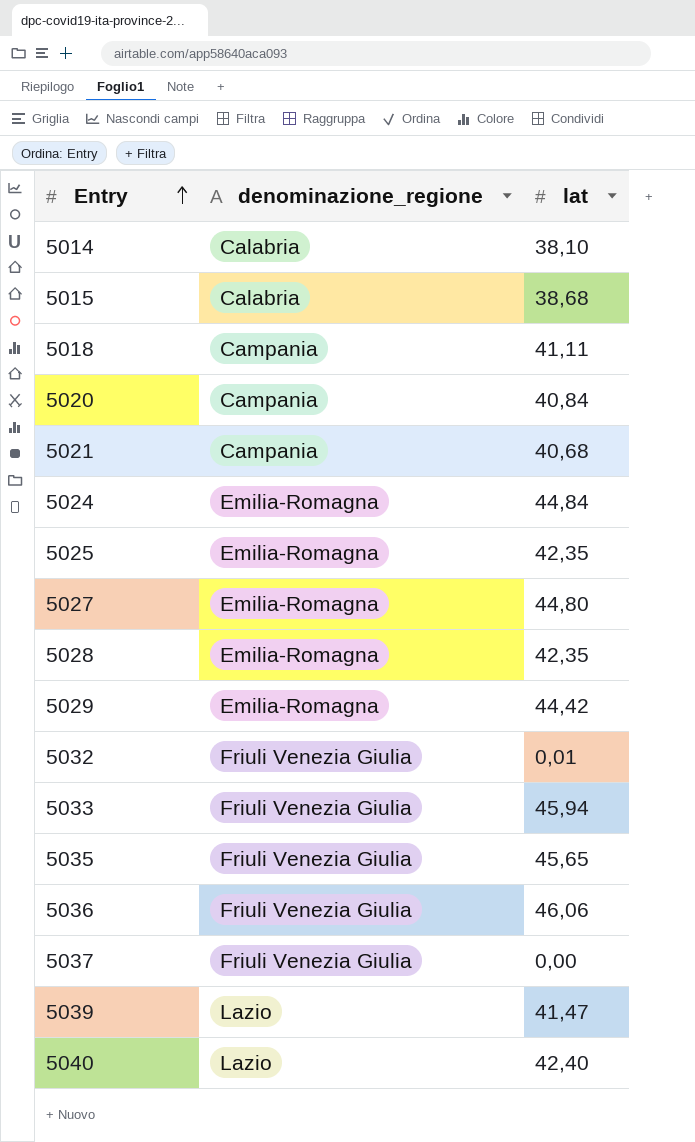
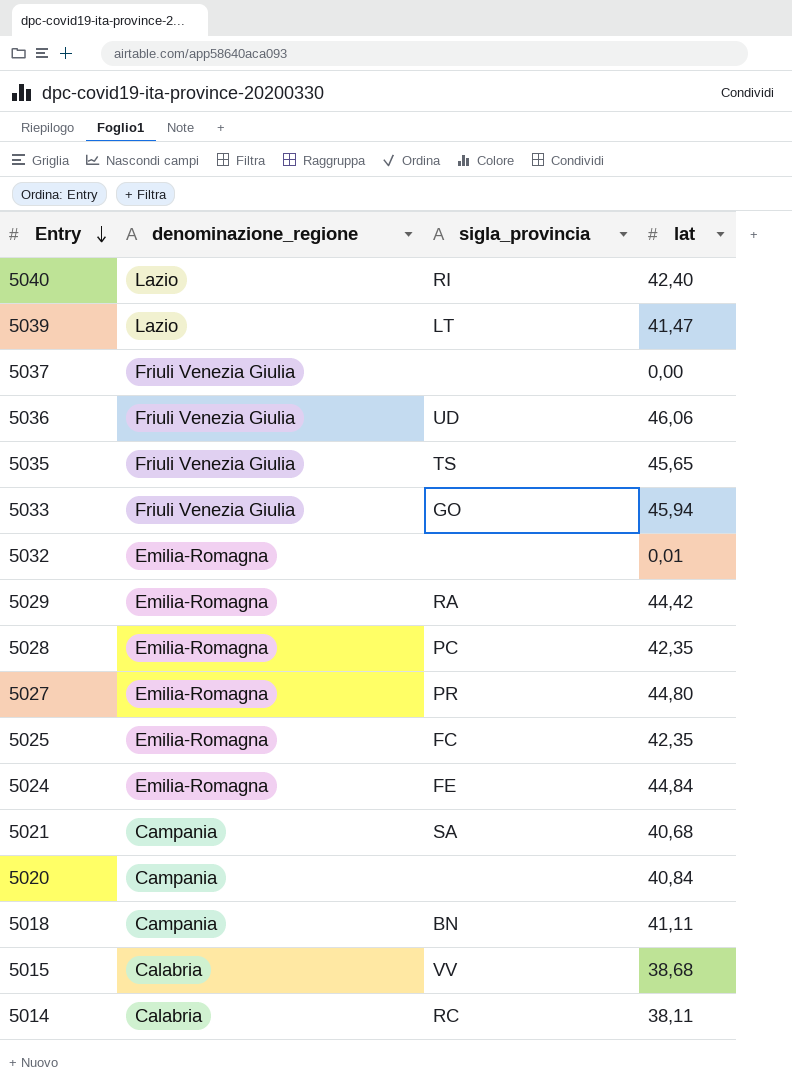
row order: Entry ascending -> Entry descending
column sigla_provincia | position: none -> 3
5032 | denominazione_regione: Friuli Venezia Giulia -> Emilia-Romagna
5014 | lat: 38,10 -> 38,11

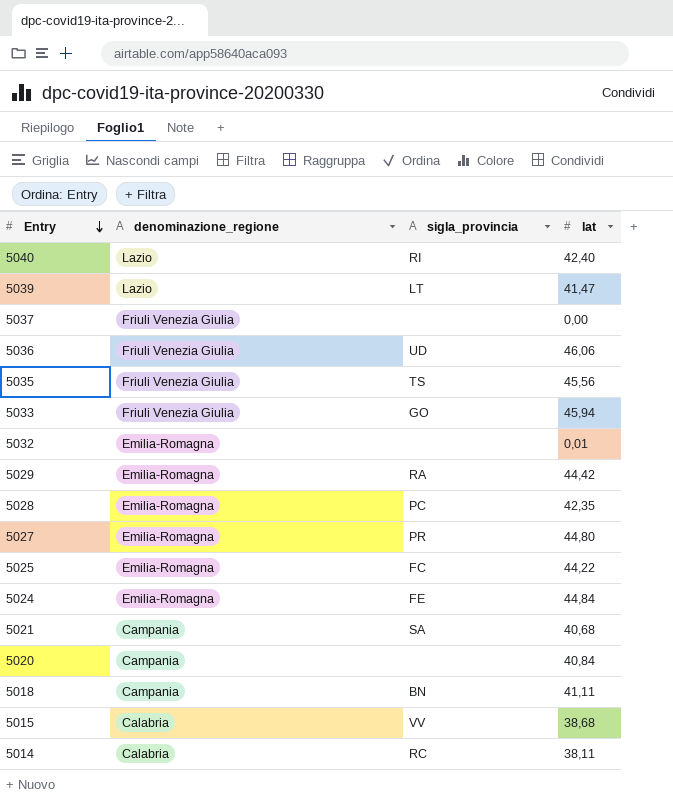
5035 | lat: 45,65 -> 45,56
5025 | lat: 42,35 -> 44,22

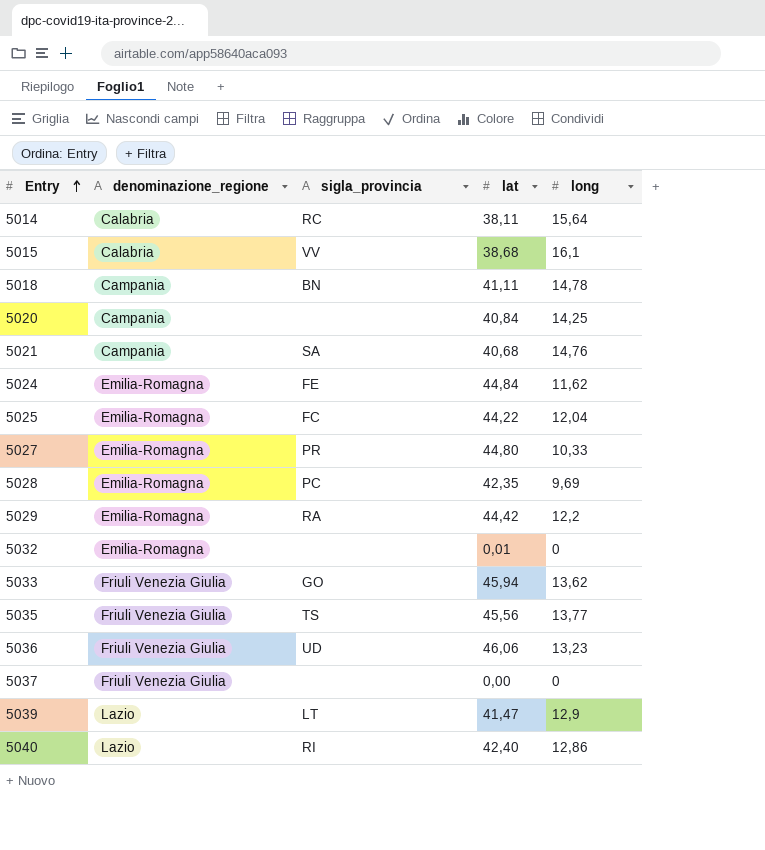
row order: Entry descending -> Entry ascending
column long | position: none -> 5

